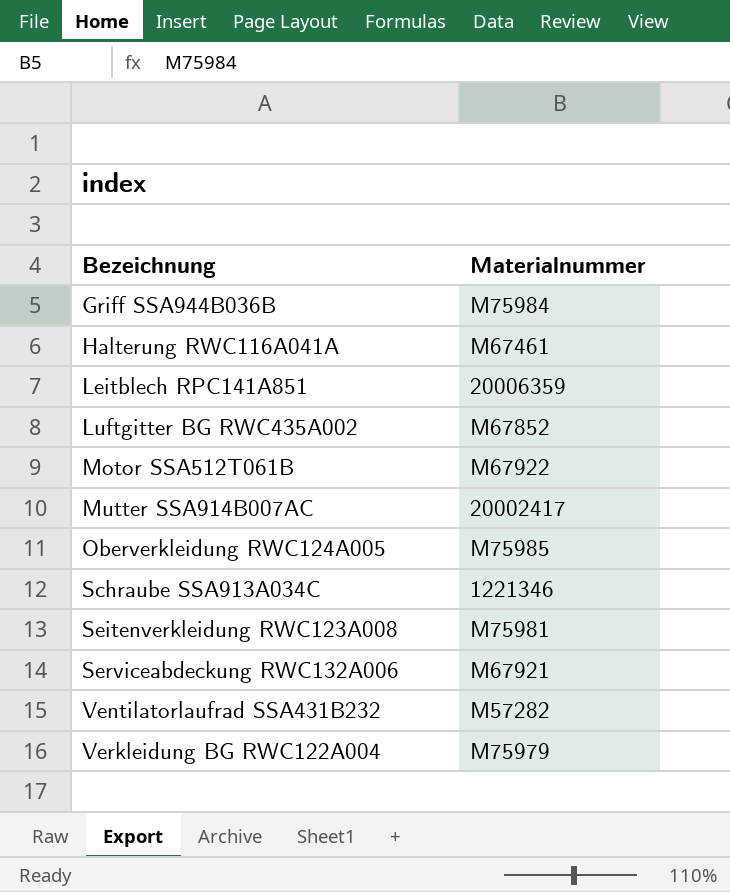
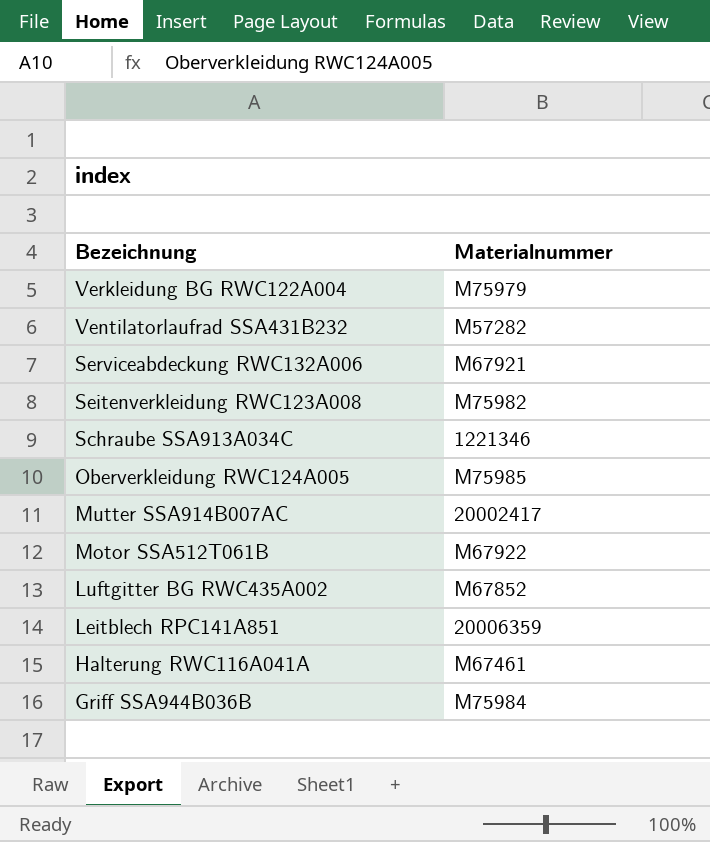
row order: Bezeichnung ascending -> Bezeichnung descending
Seitenverkleidung RWC123A008 | Materialnummer: M75981 -> M75982

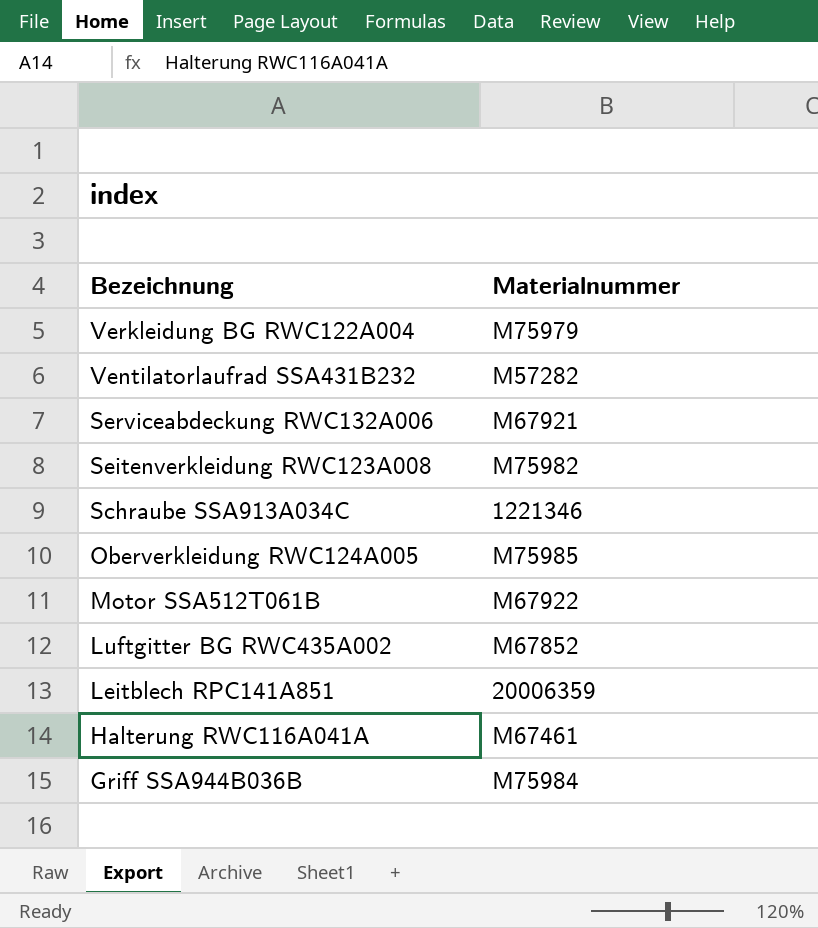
row Mutter SSA914B007AC: 20002417 -> none

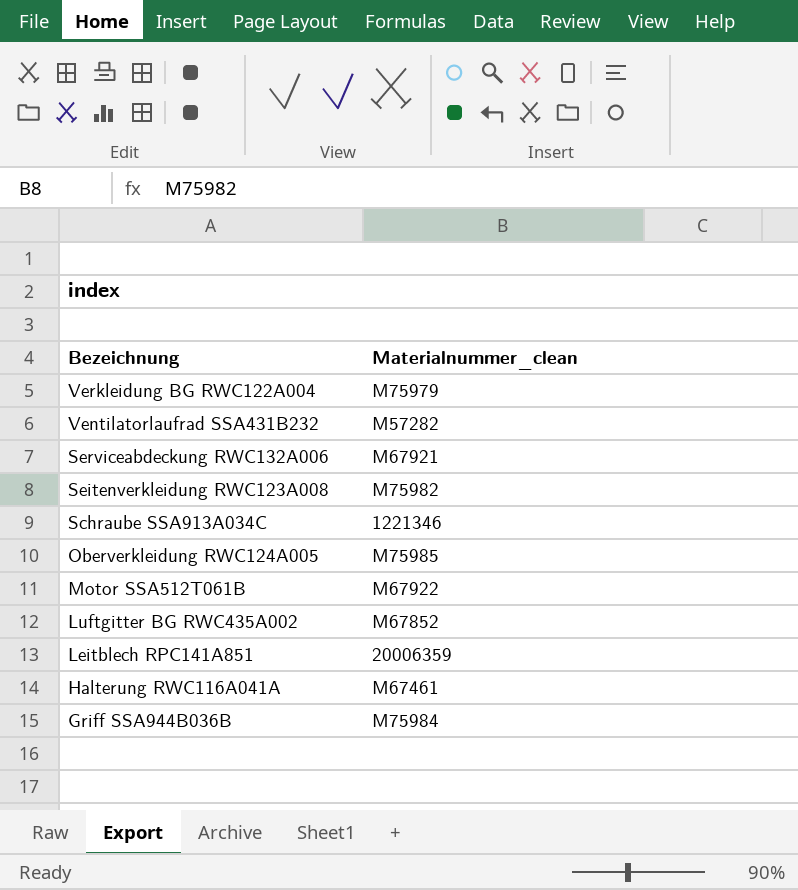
column name: Materialnummer -> Materialnummer_clean

